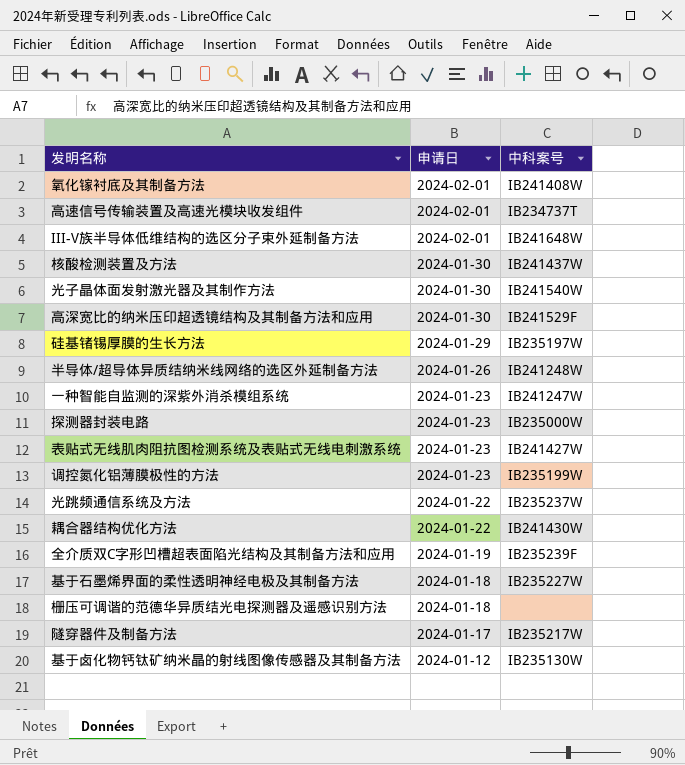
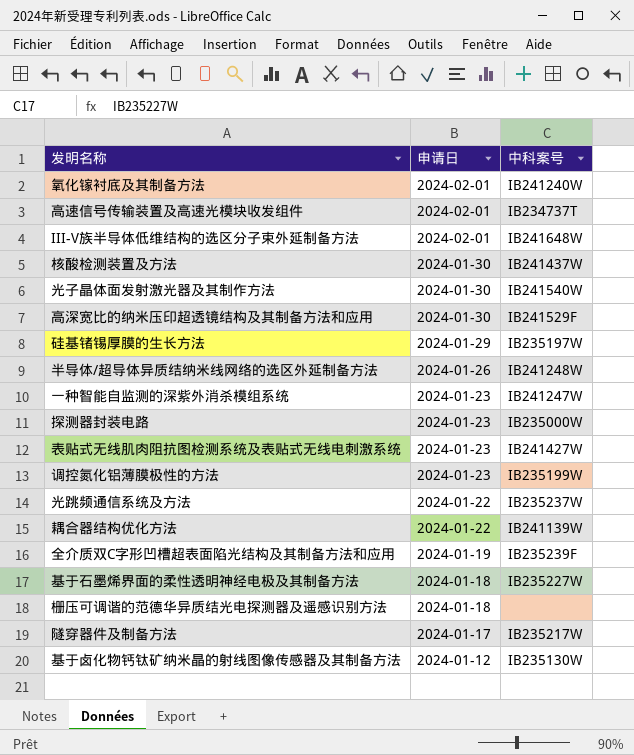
氧化镓衬底及其制备方法 | 中科案号: IB241408W -> IB241240W
耦合器结构优化方法 | 中科案号: IB241430W -> IB241139W

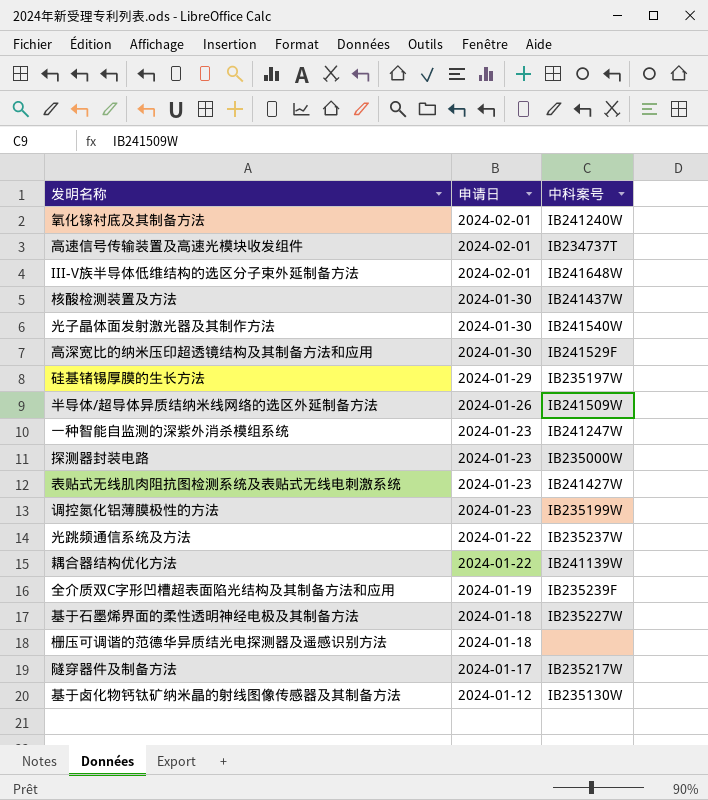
半导体/超导体异质结纳米线网络的选区外延制备方法 | 中科案号: IB241248W -> IB241509W

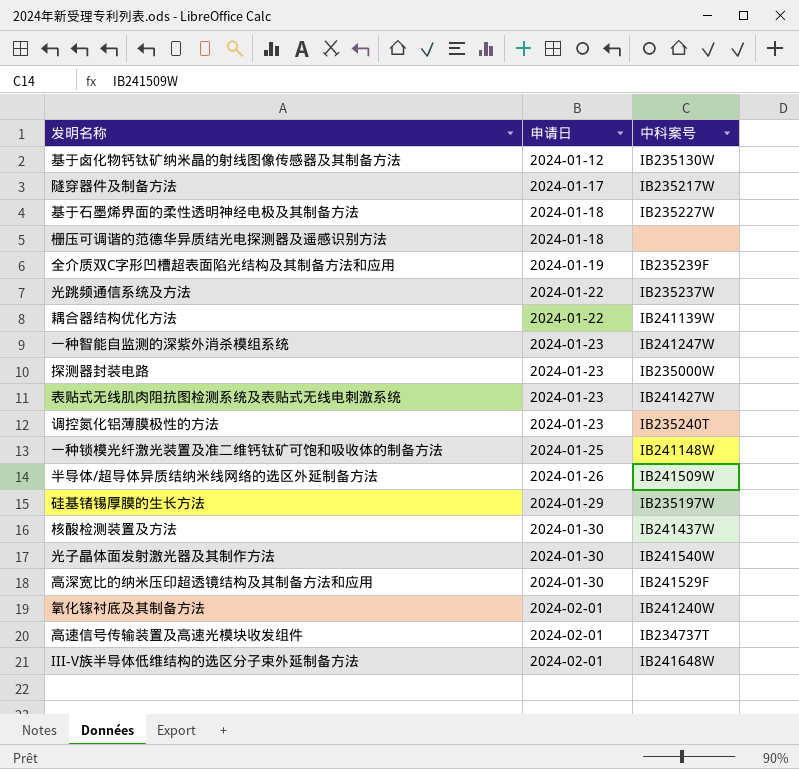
row order: 申请日 descending -> 申请日 ascending
调控氮化铝薄膜极性的方法 | 中科案号: IB235199W -> IB235240T
row 一种锁模光纤激光装置及准二维钙钛矿可饱和吸收体的制备方法: none -> 2024-01-25 | IB241148W

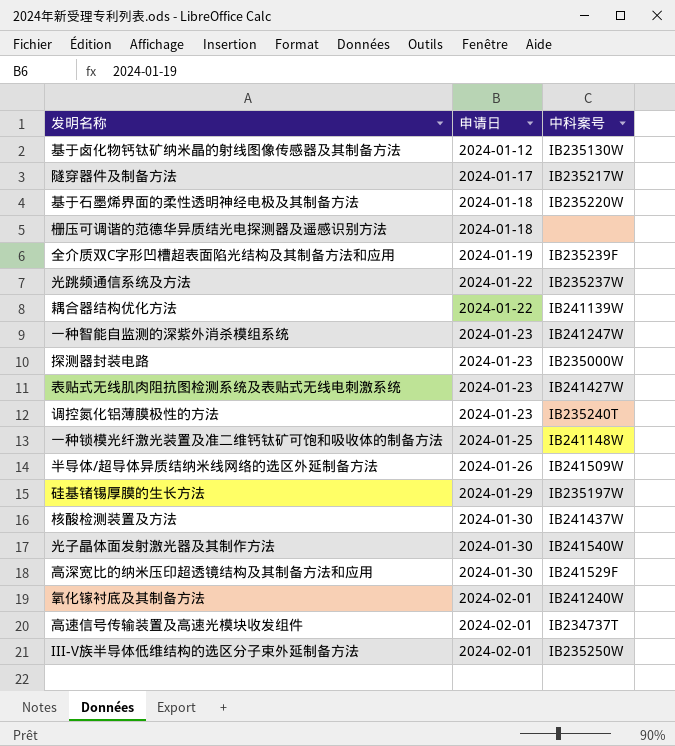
基于石墨烯界面的柔性透明神经电极及其制备方法 | 中科案号: IB235227W -> IB235220W
III-V族半导体低维结构的选区分子束外延制备方法 | 中科案号: IB241648W -> IB235250W

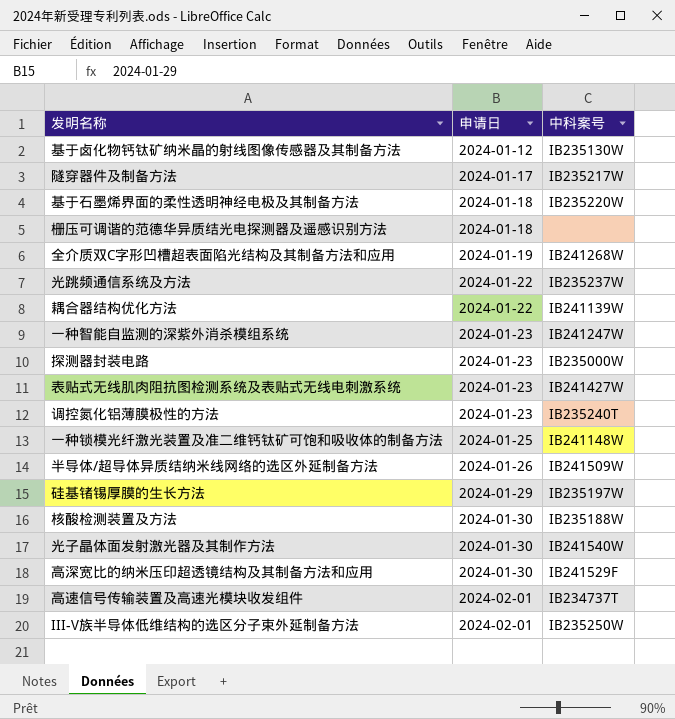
row 氧化镓衬底及其制备方法: 2024-02-01 | IB241240W -> none
全介质双C字形凹槽超表面陷光结构及其制备方法和应用 | 中科案号: IB235239F -> IB241268W
核酸检测装置及方法 | 中科案号: IB241437W -> IB235188W

